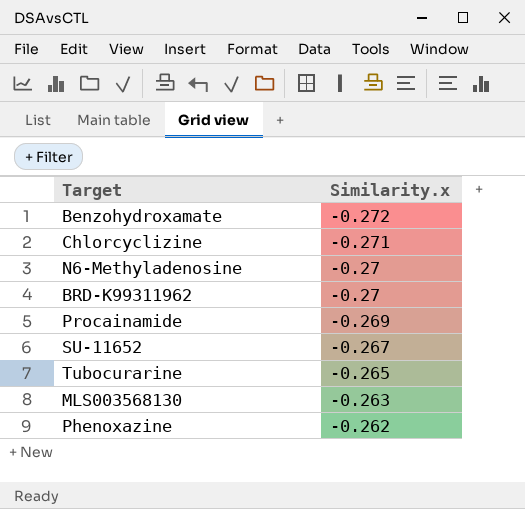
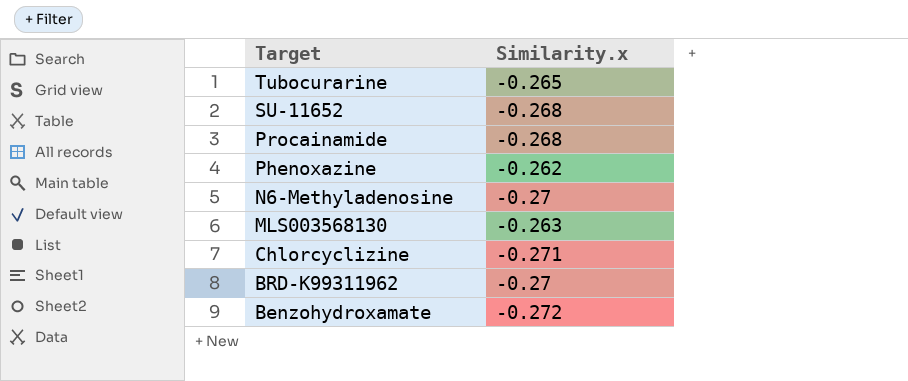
row order: Similarity.x ascending -> Target descending
SU-11652 | Similarity.x: -0.267 -> -0.268
Procainamide | Similarity.x: -0.269 -> -0.268

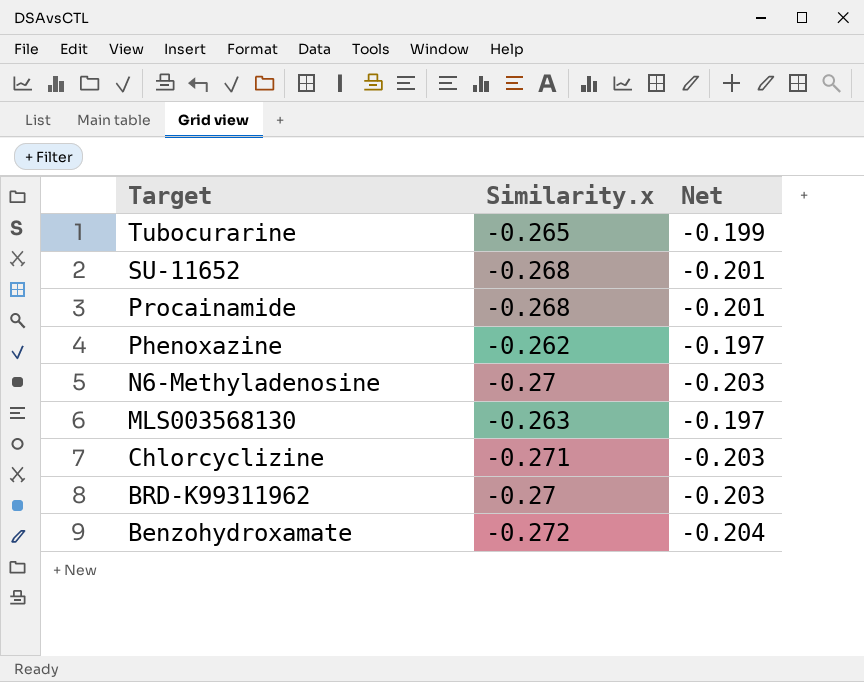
column Net | formula: none -> [Similarity.x] * 0.75

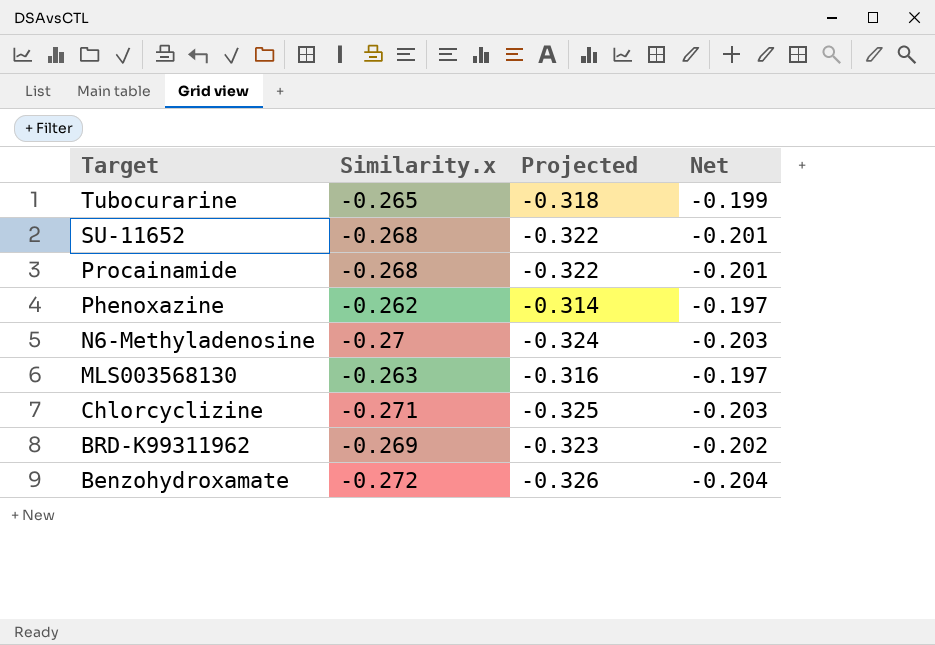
column Projected | formula: none -> [Similarity.x] * 1.2
BRD-K99311962 | Similarity.x: -0.27 -> -0.269
BRD-K99311962 | Net: -0.203 -> -0.202

